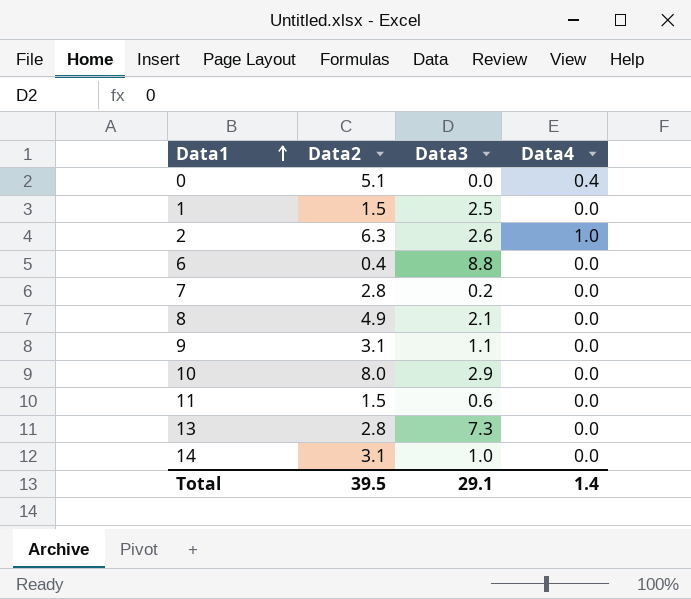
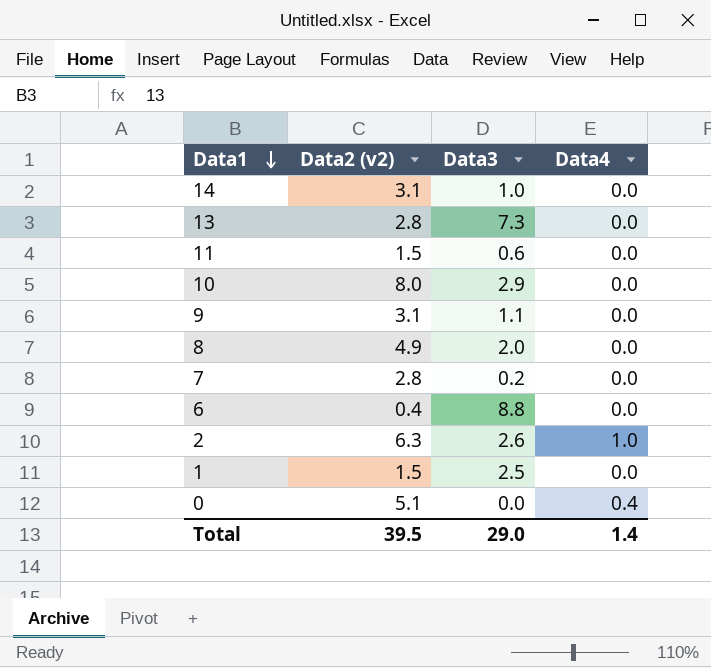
row order: Data1 ascending -> Data1 descending
column name: Data2 -> Data2 (v2)
8 | Data3: 2.1 -> 2.0
Total | Data3: 29.1 -> 29.0

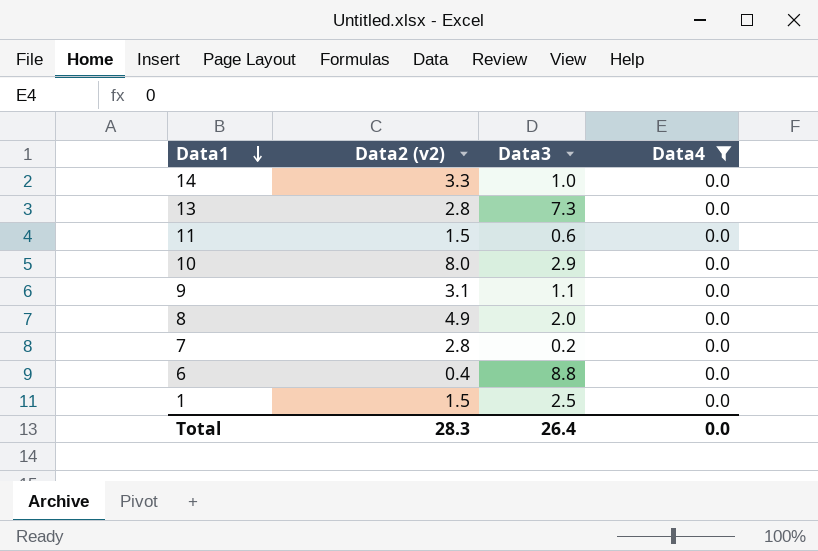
filter: none -> Data4 = 0.0
14 | Data2 (v2): 3.1 -> 3.3
Total | Data2 (v2): 39.5 -> 28.3
Total | Data3: 29.0 -> 26.4
Total | Data4: 1.4 -> 0.0

